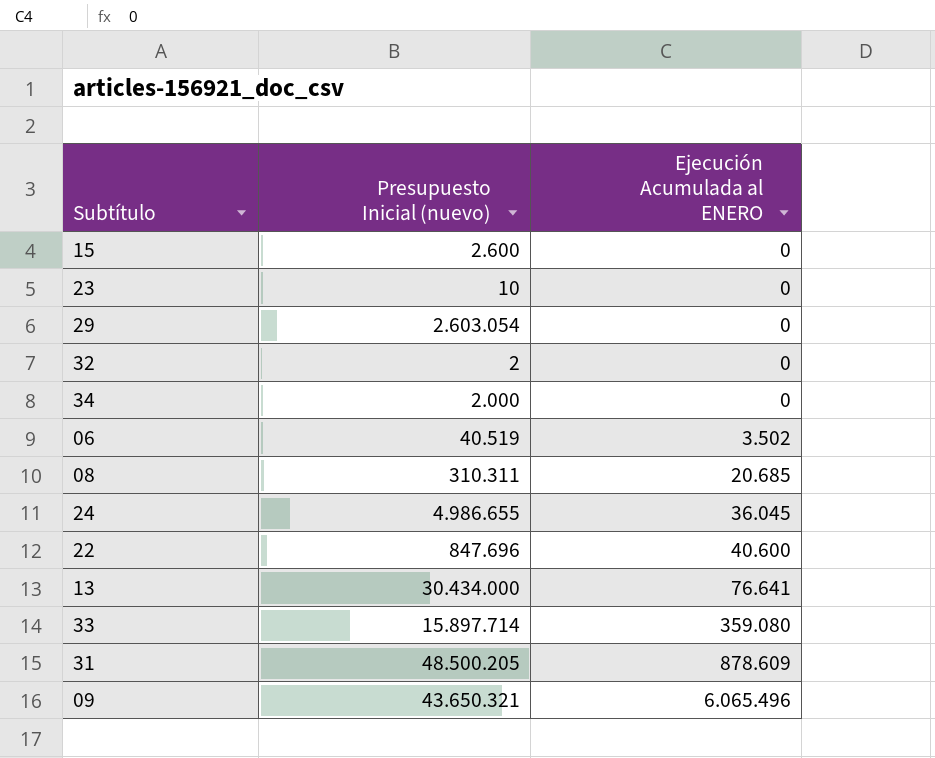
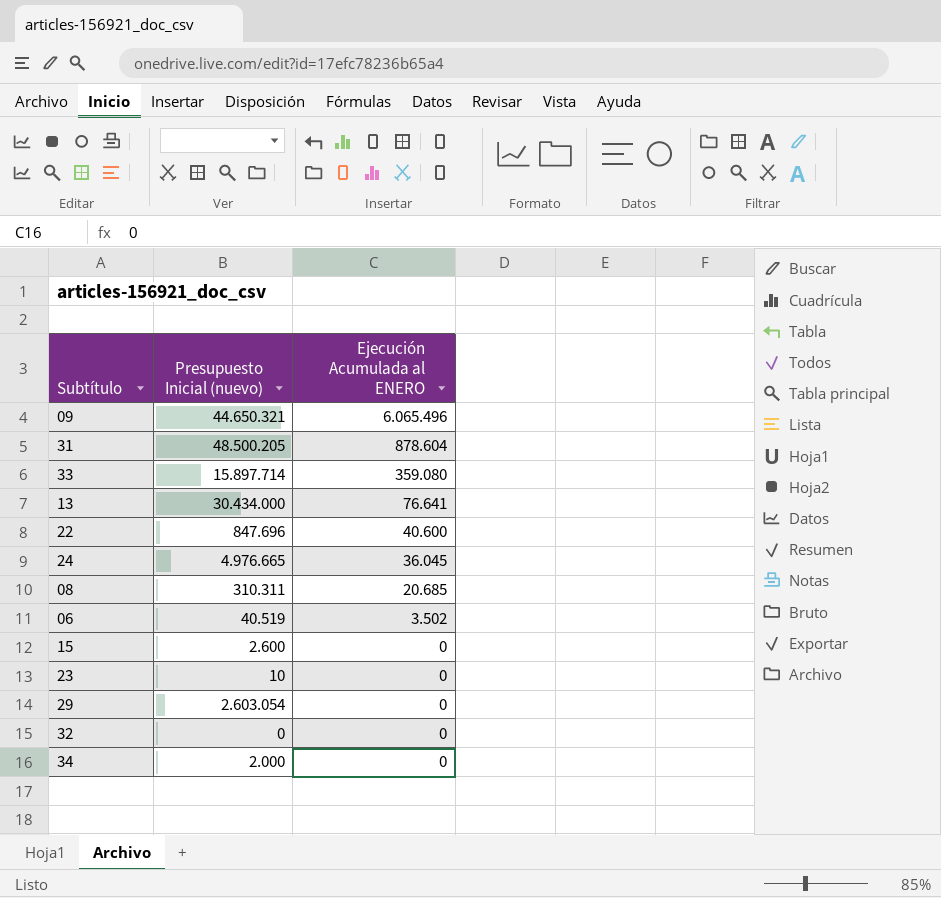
row order: Ejecución Acumulada al ENERO ascending -> Ejecución Acumulada al ENERO descending
09 | Presupuesto Inicial (nuevo): 43.650.321 -> 44.650.321
31 | Ejecución Acumulada al ENERO: 878.609 -> 878.604
24 | Presupuesto Inicial (nuevo): 4.986.655 -> 4.976.665
32 | Presupuesto Inicial (nuevo): 2 -> 0

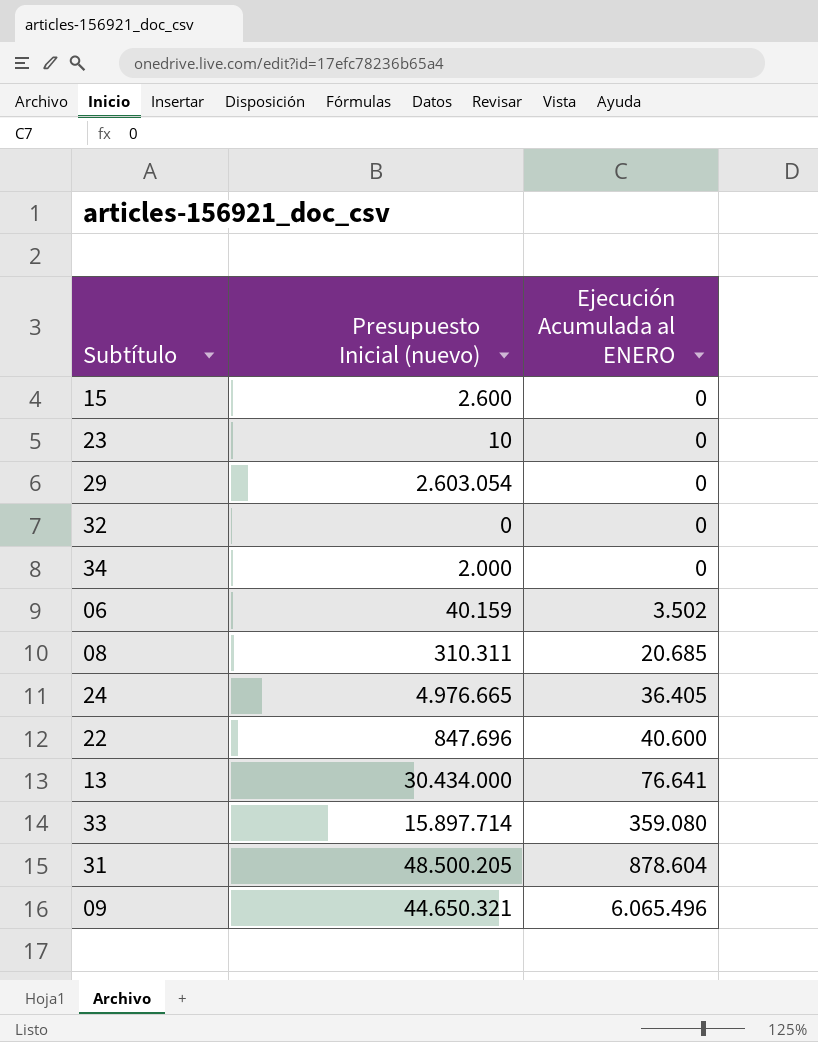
row order: Ejecución Acumulada al ENERO descending -> Ejecución Acumulada al ENERO ascending
06 | Presupuesto Inicial (nuevo): 40.519 -> 40.159
24 | Ejecución Acumulada al ENERO: 36.045 -> 36.405

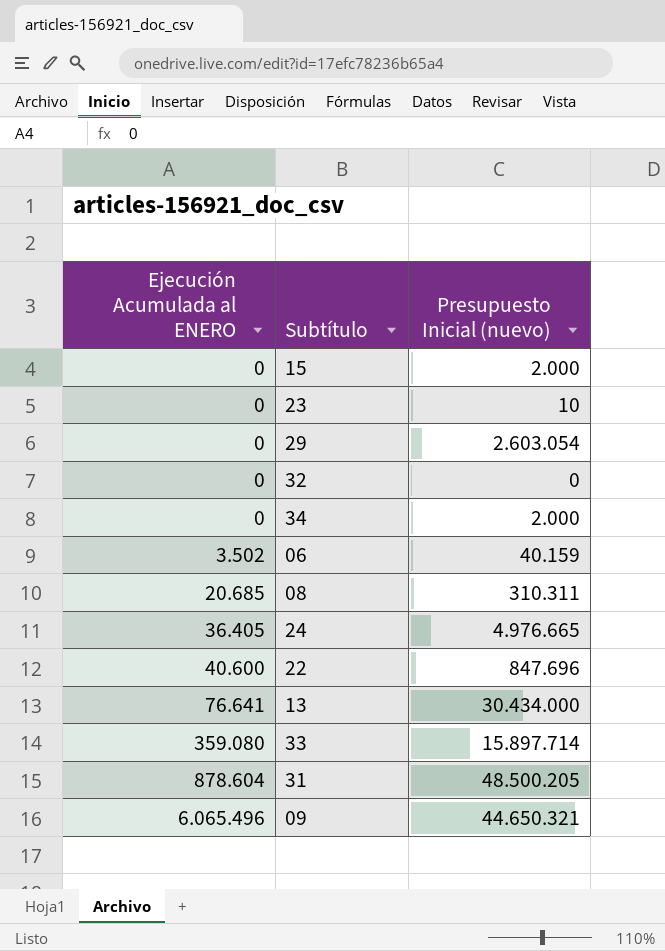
column Ejecución Acumulada al ENERO | position: 3 -> 1
15 | Presupuesto Inicial (nuevo): 2.600 -> 2.000

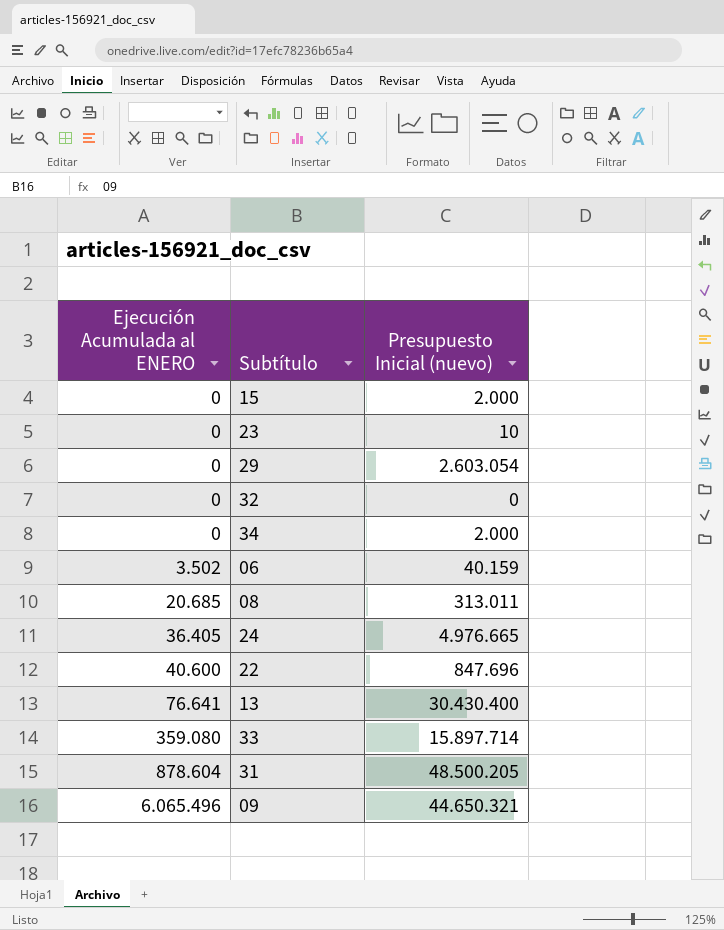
08 | Presupuesto Inicial (nuevo): 310.311 -> 313.011
13 | Presupuesto Inicial (nuevo): 30.434.000 -> 30.430.400

